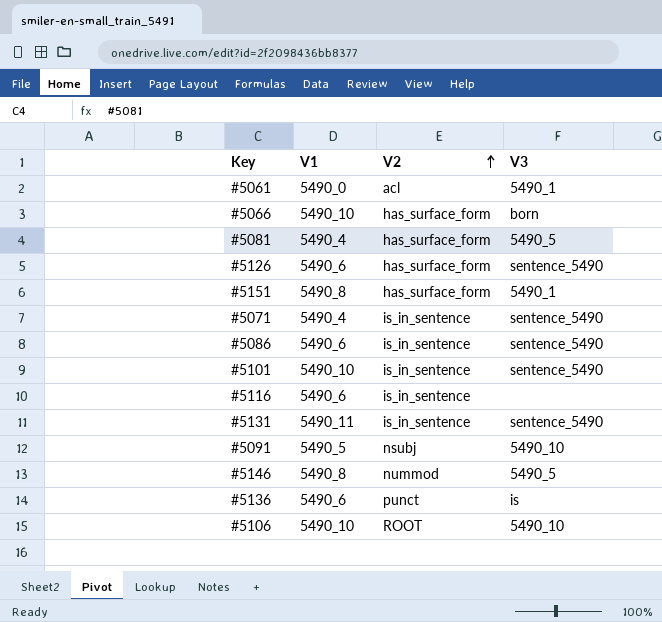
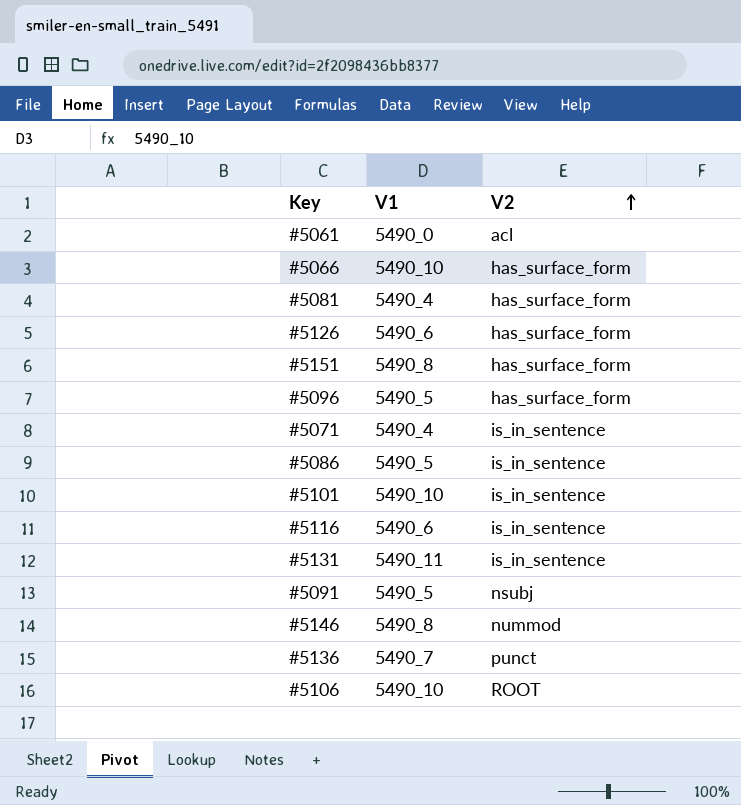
column V3 | position: 4 -> none
row #5096: none -> 5490_5 | has_surface_form
#5086 | V1: 5490_6 -> 5490_5
#5136 | V1: 5490_6 -> 5490_7

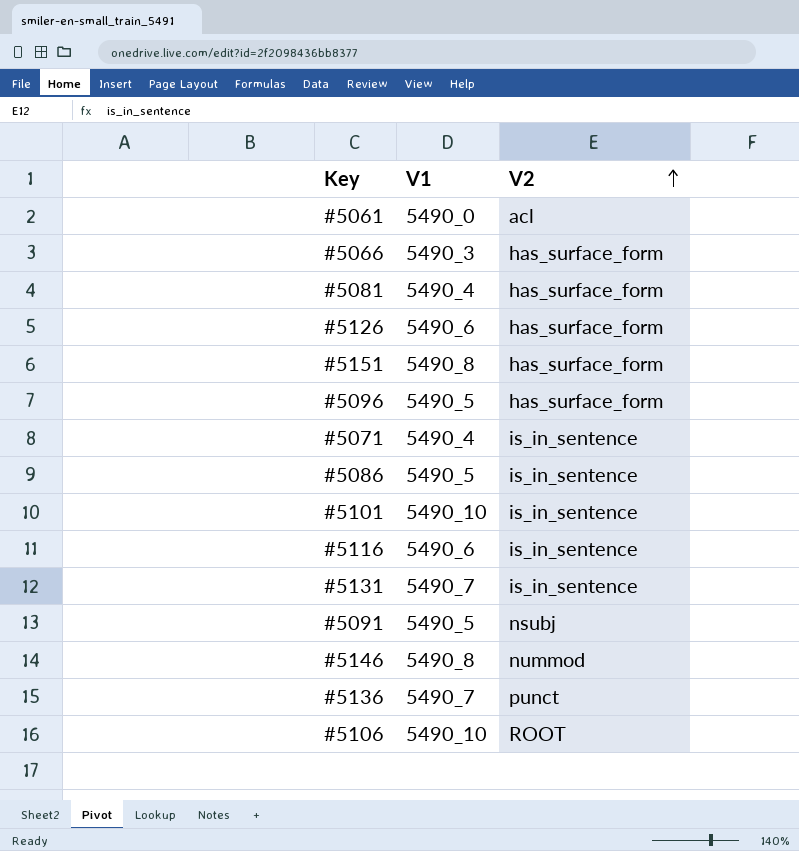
#5066 | V1: 5490_10 -> 5490_3
#5131 | V1: 5490_11 -> 5490_7

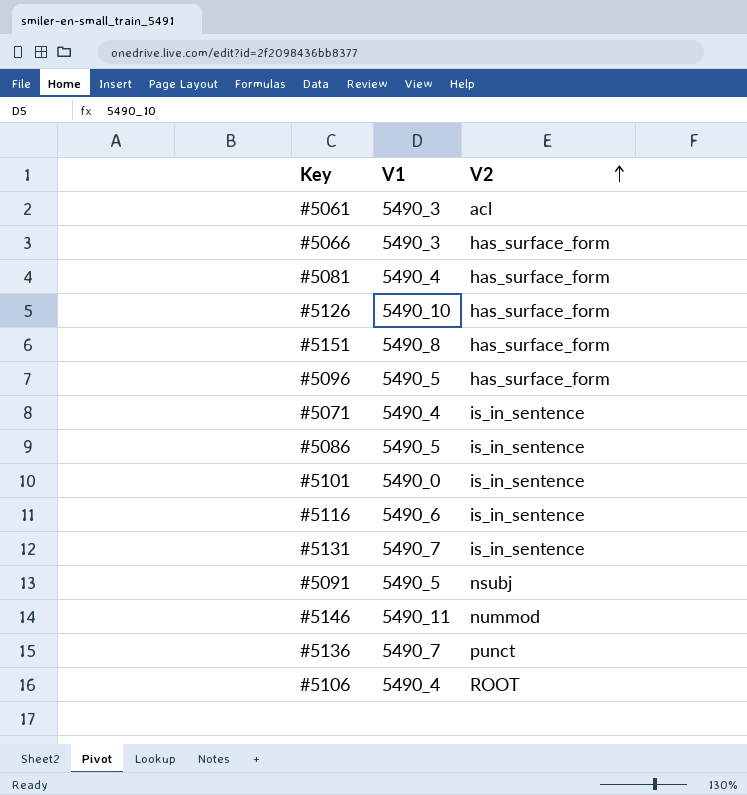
#5061 | V1: 5490_0 -> 5490_3
#5126 | V1: 5490_6 -> 5490_10
#5101 | V1: 5490_10 -> 5490_0
#5146 | V1: 5490_8 -> 5490_11
#5106 | V1: 5490_10 -> 5490_4

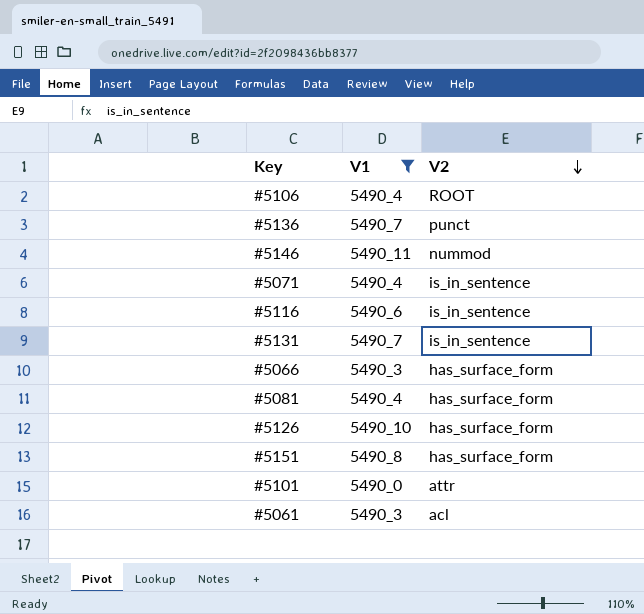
filter: none -> V1 != 5490_5
row order: V2 ascending -> V2 descending
#5101 | V2: is_in_sentence -> attr

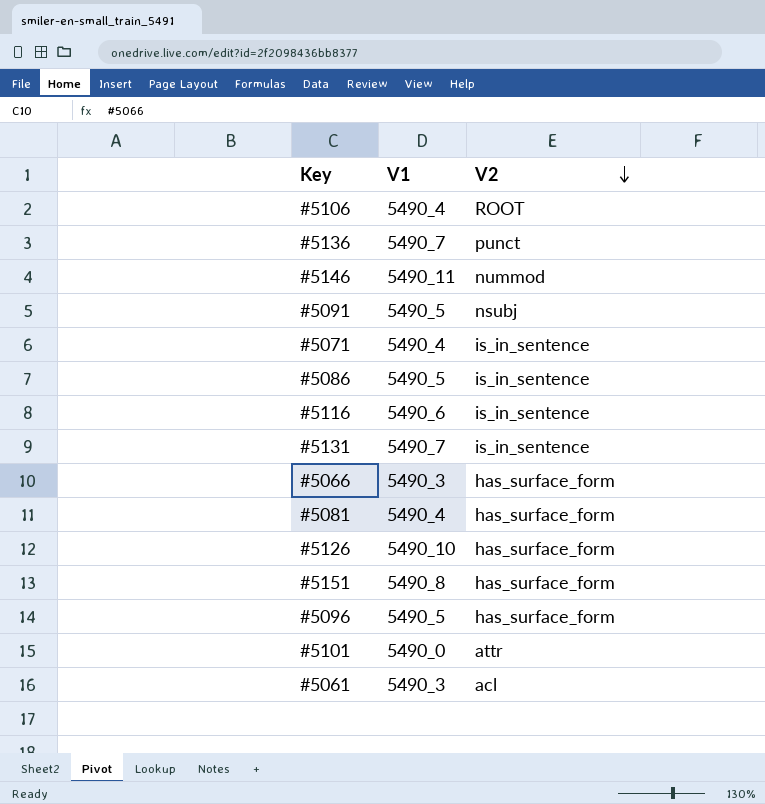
filter: V1 != 5490_5 -> none

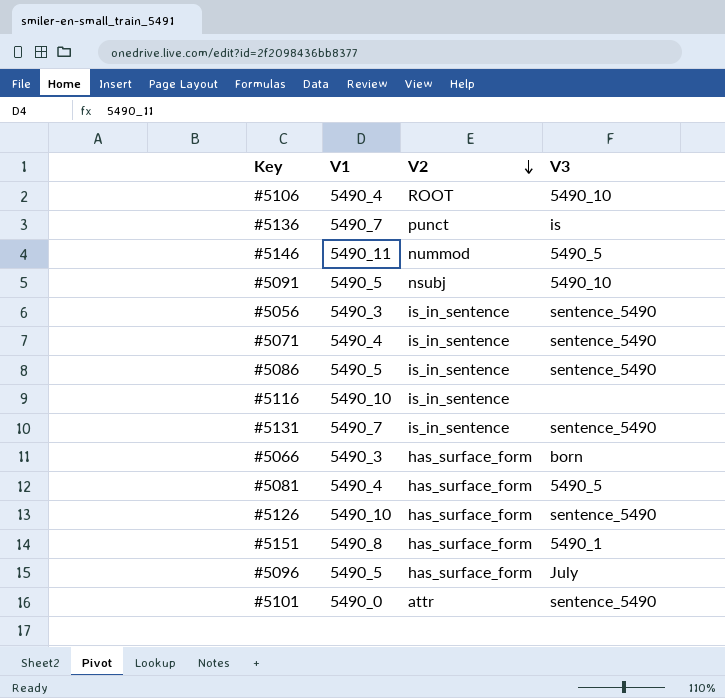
column V3 | position: none -> 4
row #5061: 5490_3 | acl -> none
row #5056: none -> 5490_3 | is_in_sentence | sentence_5490
#5116 | V1: 5490_6 -> 5490_10

